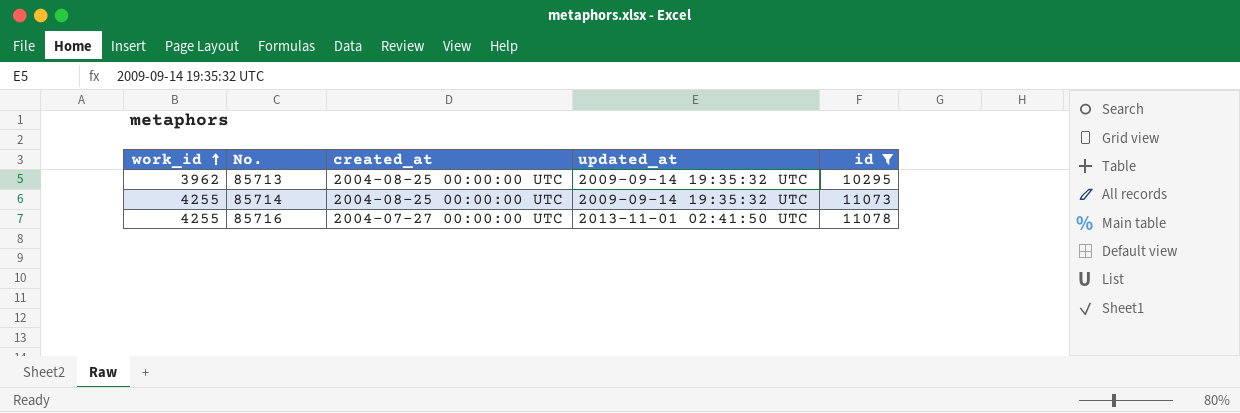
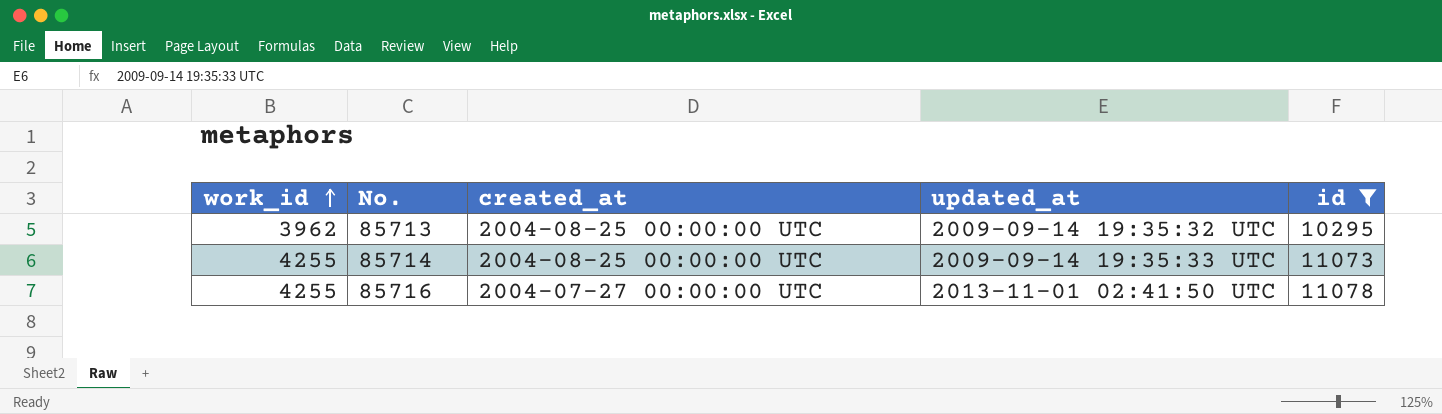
85714 | updated_at: 2009-09-14 19:35:32 UTC -> 2009-09-14 19:35:33 UTC

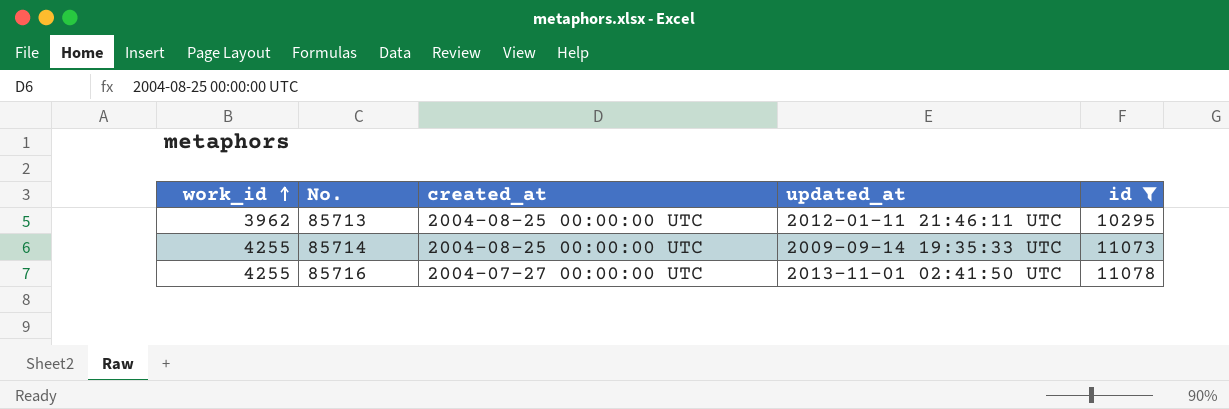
85713 | updated_at: 2009-09-14 19:35:32 UTC -> 2012-01-11 21:46:11 UTC

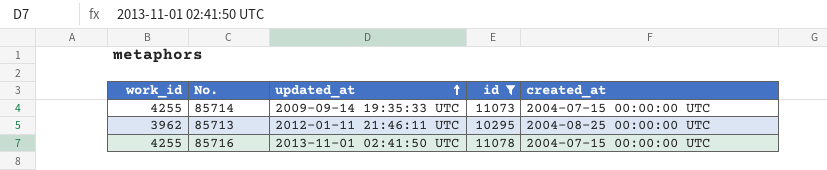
row order: work_id ascending -> updated_at ascending
column created_at | position: 3 -> 5
85714 | created_at: 2004-08-25 00:00:00 UTC -> 2004-07-15 00:00:00 UTC
85716 | created_at: 2004-07-27 00:00:00 UTC -> 2004-07-15 00:00:00 UTC

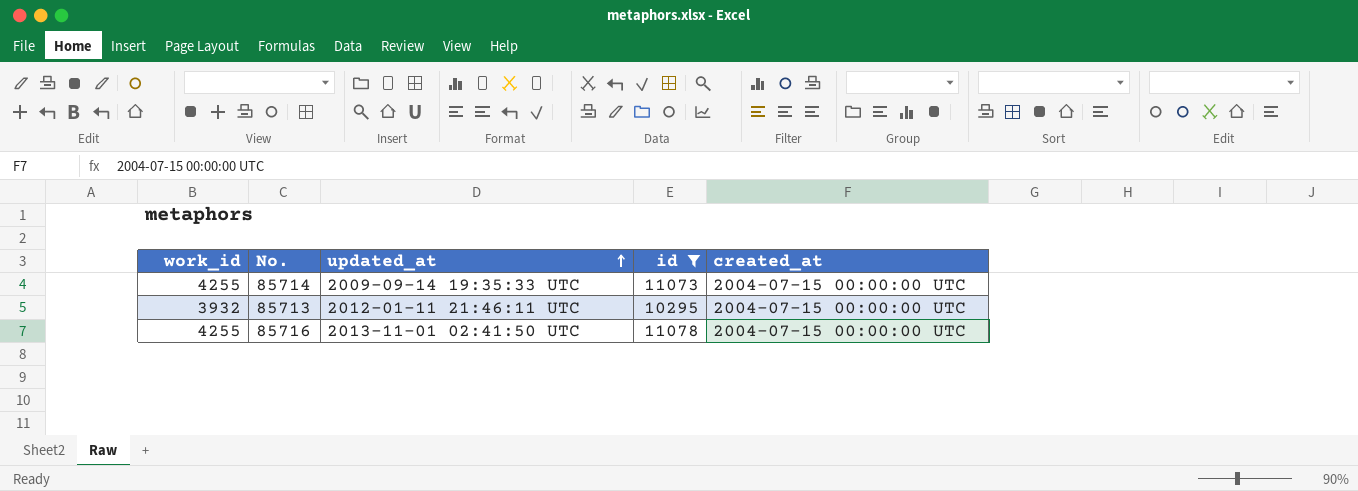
85713 | work_id: 3962 -> 3932
85713 | created_at: 2004-08-25 00:00:00 UTC -> 2004-07-15 00:00:00 UTC

